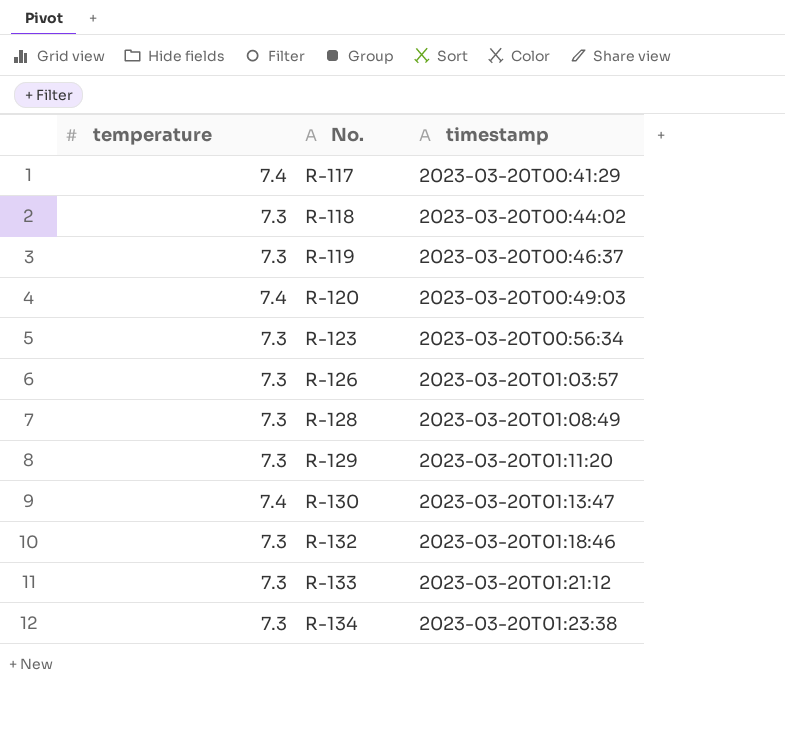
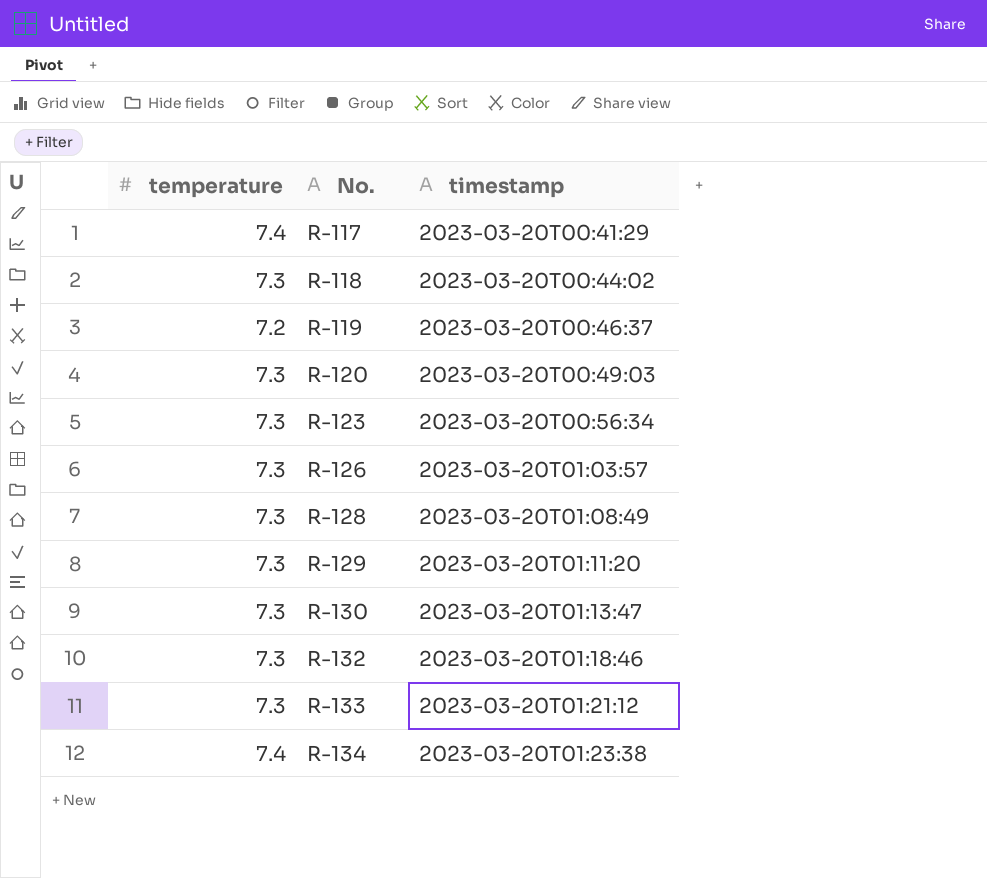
R-119 | temperature: 7.3 -> 7.2
R-120 | temperature: 7.4 -> 7.3
R-130 | temperature: 7.4 -> 7.3
R-134 | temperature: 7.3 -> 7.4

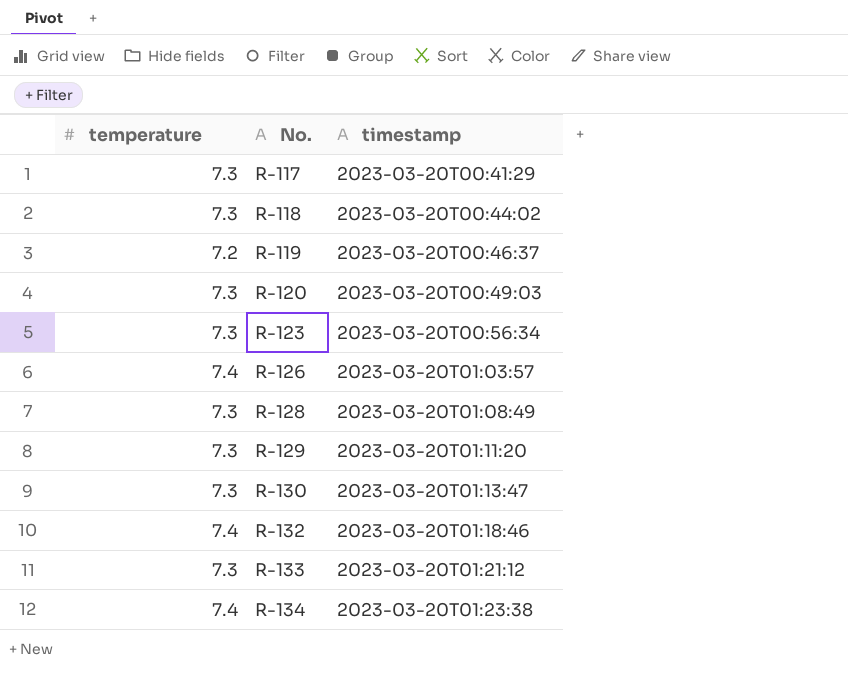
R-117 | temperature: 7.4 -> 7.3
R-126 | temperature: 7.3 -> 7.4
R-132 | temperature: 7.3 -> 7.4

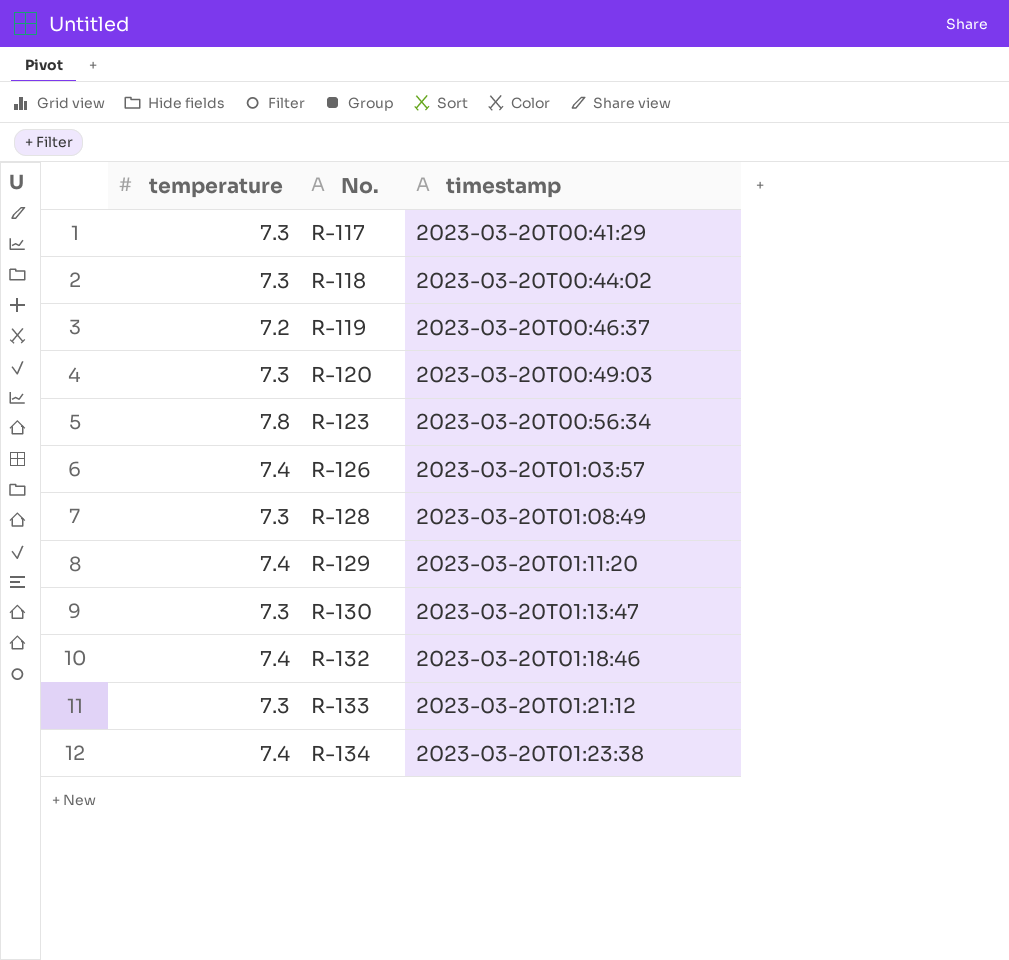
R-123 | temperature: 7.3 -> 7.8
R-129 | temperature: 7.3 -> 7.4

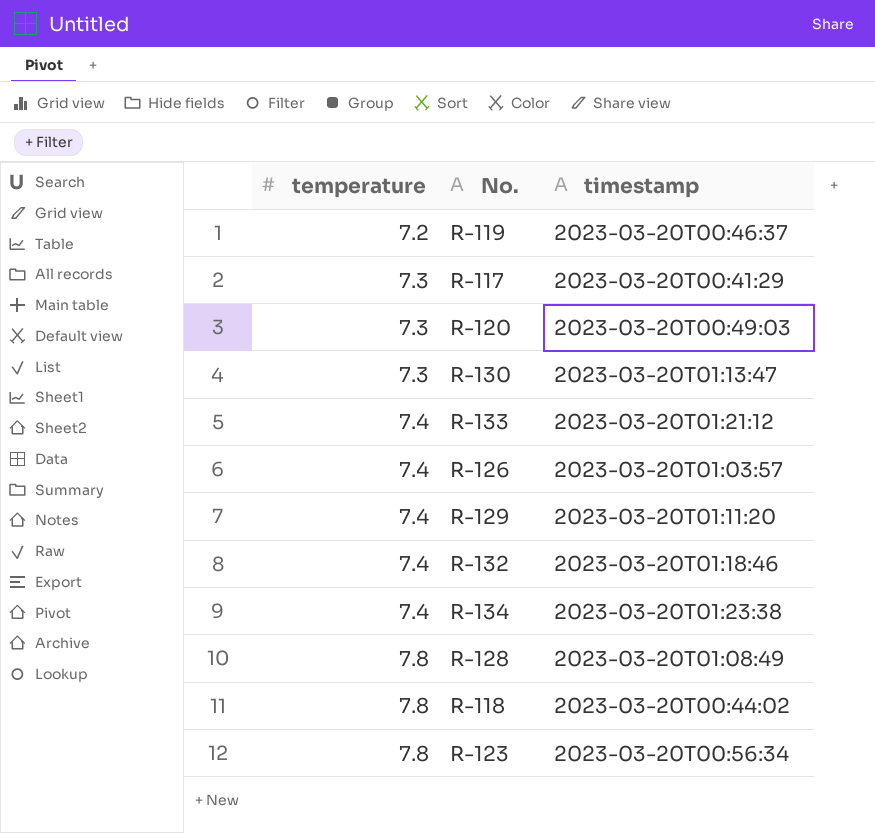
row order: No. ascending -> temperature ascending
R-133 | temperature: 7.3 -> 7.4
R-128 | temperature: 7.3 -> 7.8
R-118 | temperature: 7.3 -> 7.8

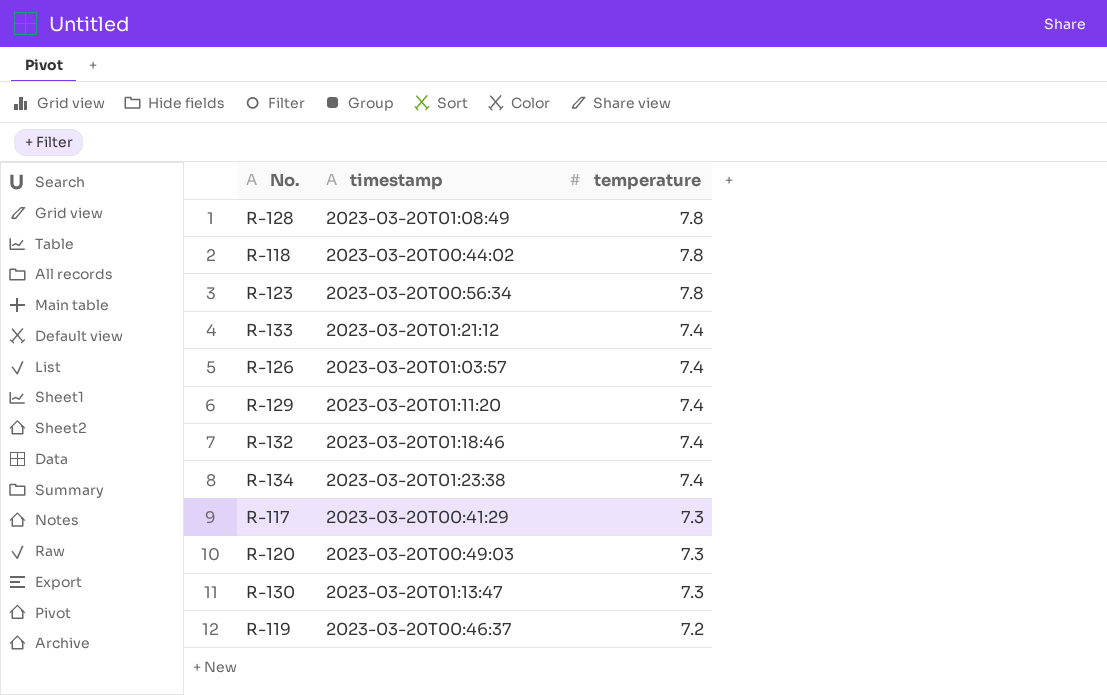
row order: temperature ascending -> temperature descending
column temperature | position: 1 -> 3

